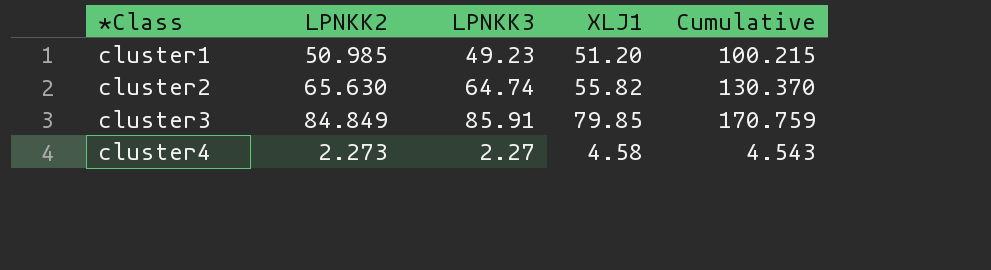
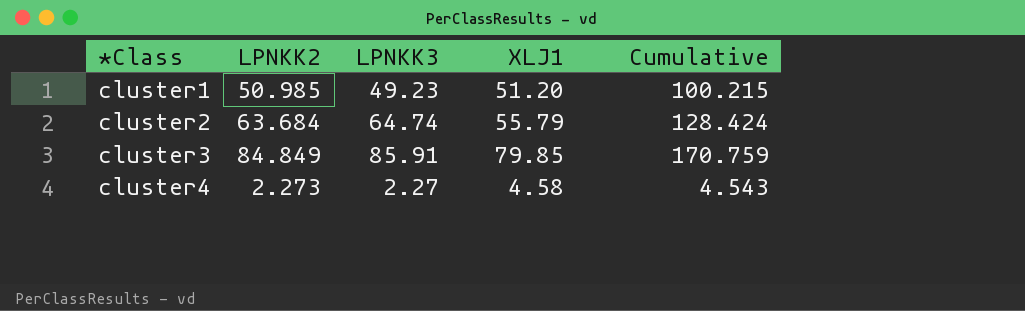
cluster2 | LPNKK2: 65.630 -> 63.684
cluster2 | XLJ1: 55.82 -> 55.79
cluster2 | Cumulative: 130.370 -> 128.424

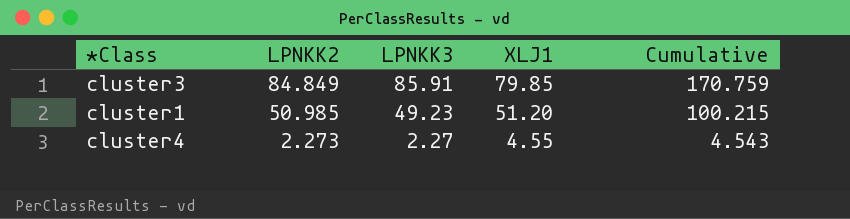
row order: *Class ascending -> LPNKK2 descending
row cluster2: 63.684 | 64.74 | 55.79 | 128.424 -> none
cluster4 | XLJ1: 4.58 -> 4.55

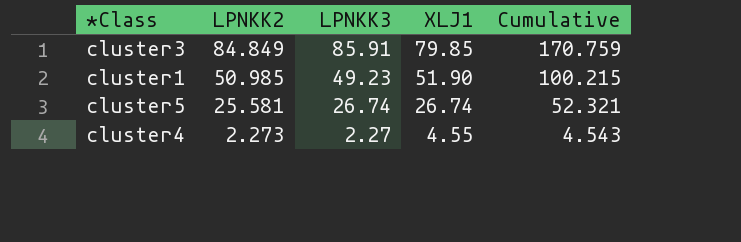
cluster1 | XLJ1: 51.20 -> 51.90
row cluster5: none -> 25.581 | 26.74 | 26.74 | 52.321

